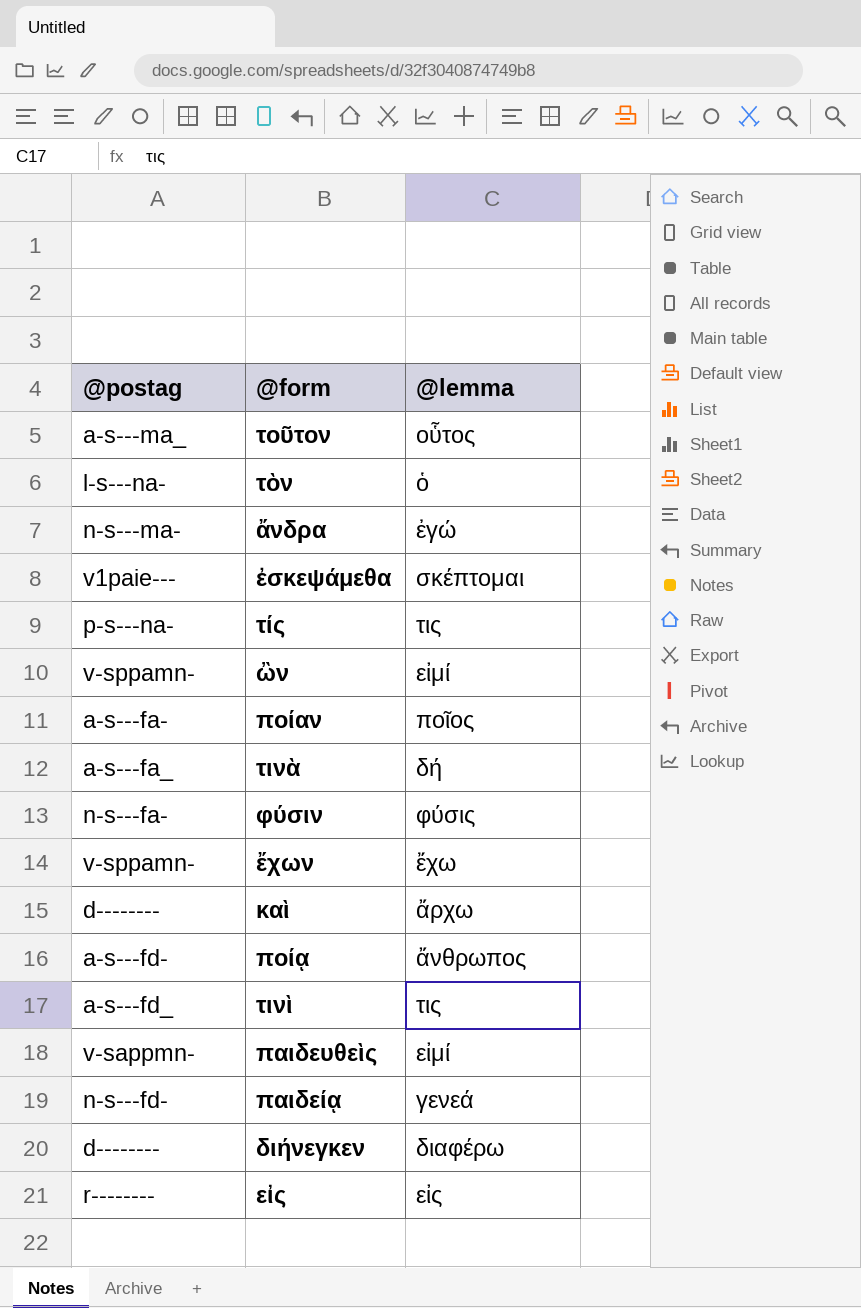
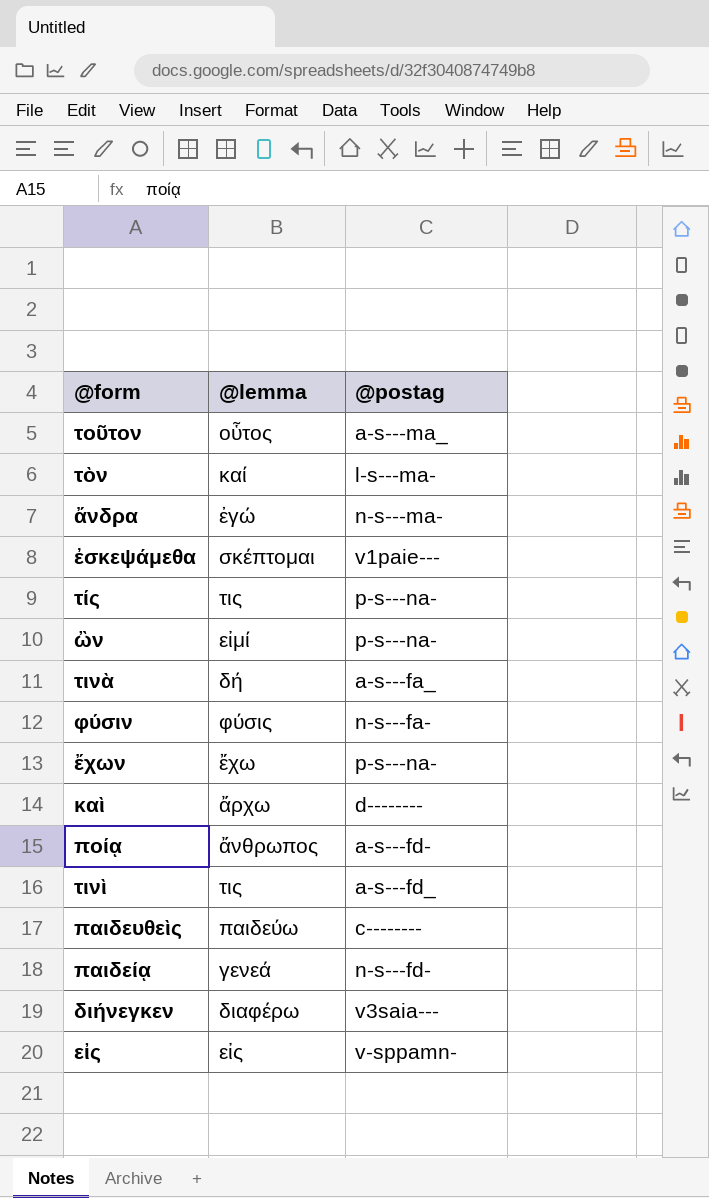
column @postag | position: 1 -> 3
row ποίαν: a-s---fa- | ποῖος -> none
τὸν | @lemma: ὁ -> καί
τὸν | @postag: l-s---na- -> l-s---ma-
ὢν | @postag: v-sppamn- -> p-s---na-
ἔχων | @postag: v-sppamn- -> p-s---na-
παιδευθεὶς | @lemma: εἰμί -> παιδεύω
παιδευθεὶς | @postag: v-sappmn- -> c--------
διήνεγκεν | @postag: d-------- -> v3saia---
εἰς | @postag: r-------- -> v-sppamn-

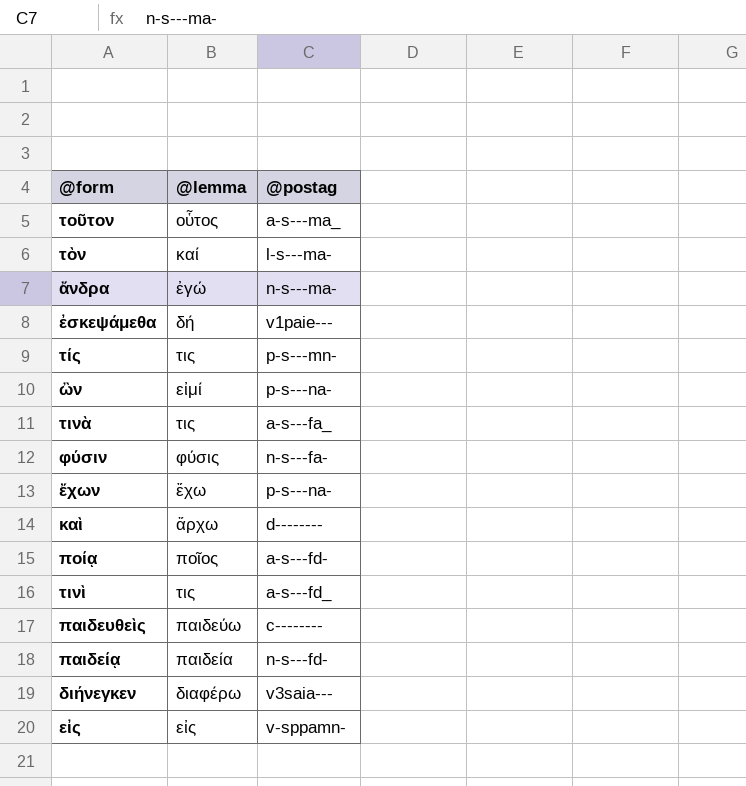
ἐσκεψάμεθα | @lemma: σκέπτομαι -> δή
τίς | @postag: p-s---na- -> p-s---mn-
τινὰ | @lemma: δή -> τις
ποίᾳ | @lemma: ἄνθρωπος -> ποῖος
παιδείᾳ | @lemma: γενεά -> παιδεία

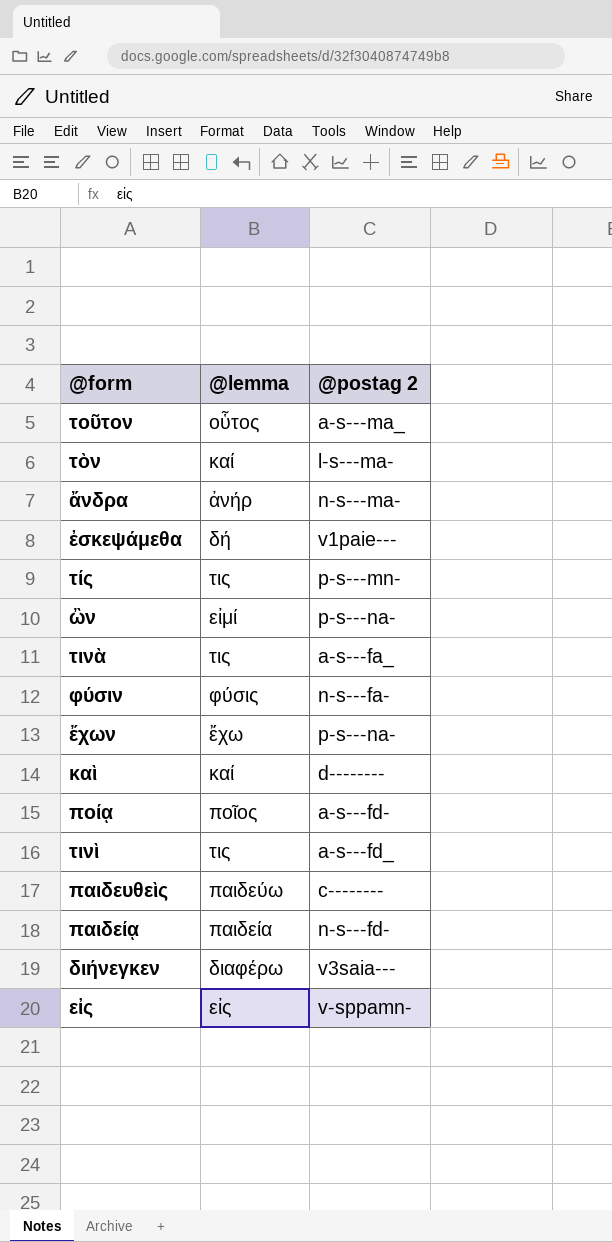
column name: @postag -> @postag 2
ἄνδρα | @lemma: ἐγώ -> ἀνήρ
καὶ | @lemma: ἄρχω -> καί

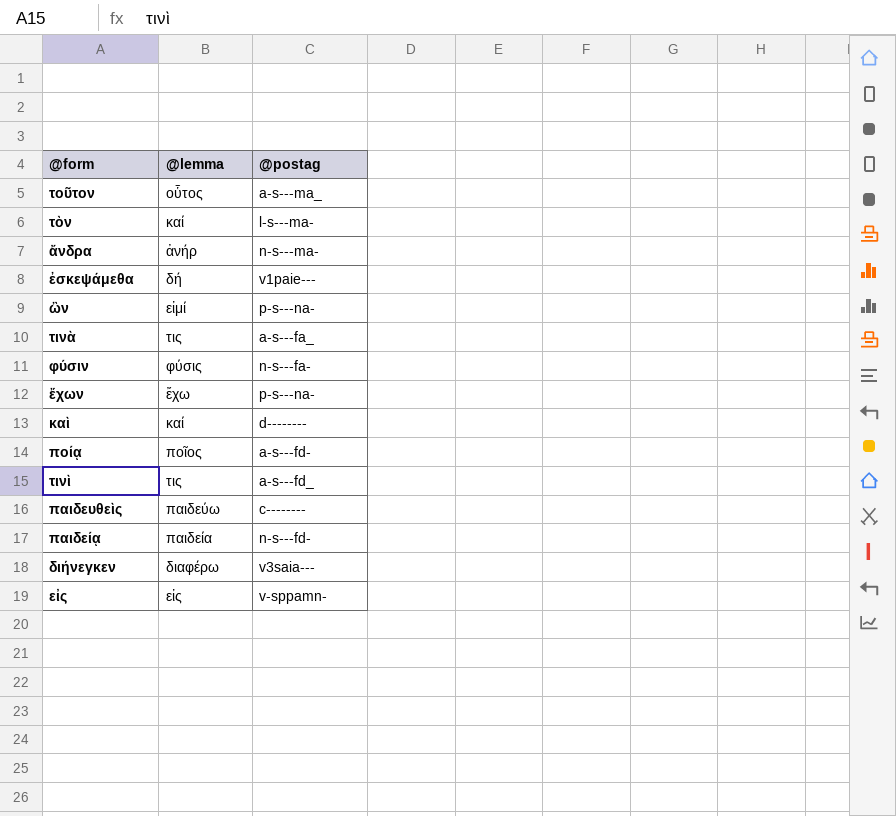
column name: @postag 2 -> @postag
row τίς: τις | p-s---mn- -> none

